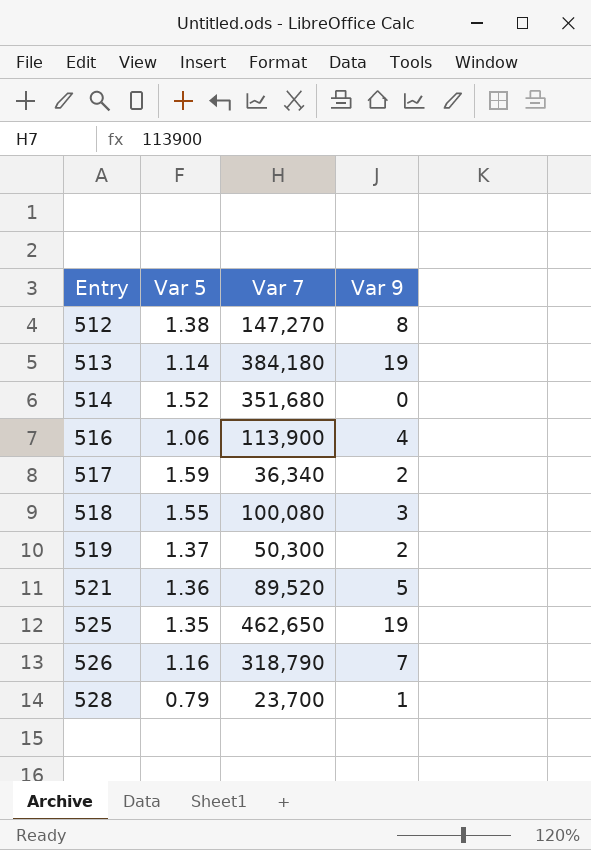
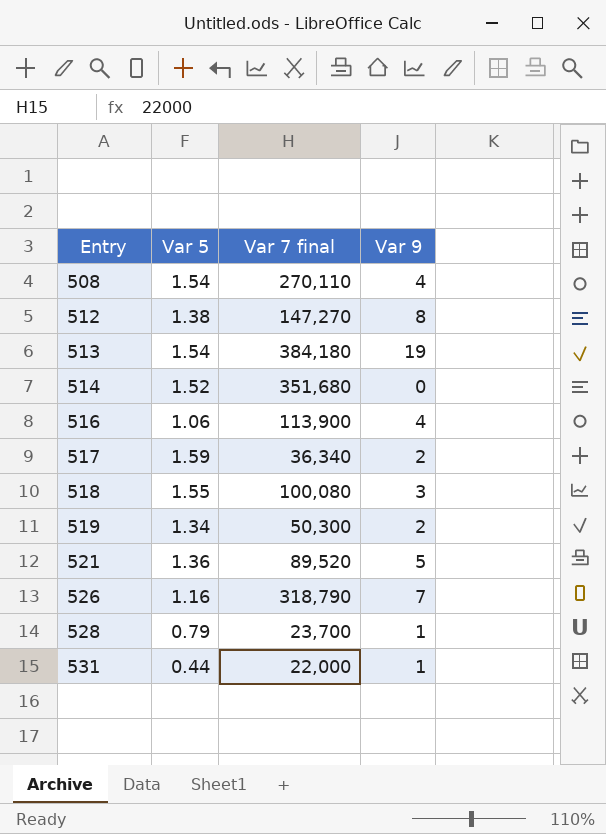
column name: Var 7 -> Var 7 final
row 525: 1.35 | 462,650 | 19 -> none
row 508: none -> 1.54 | 270,110 | 4
513 | Var 5: 1.14 -> 1.54
519 | Var 5: 1.37 -> 1.34
row 531: none -> 0.44 | 22,000 | 1

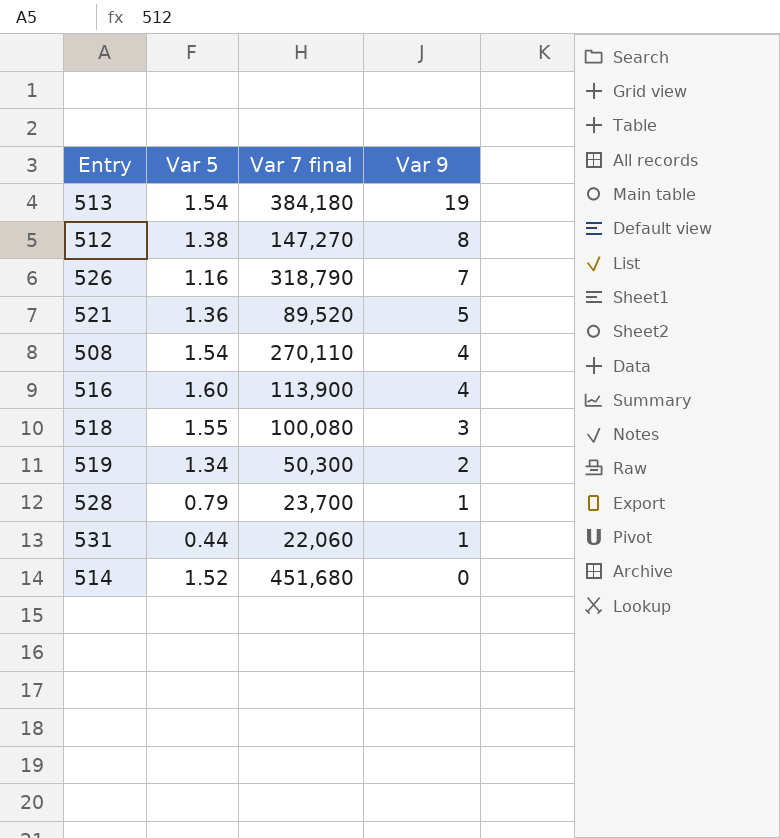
row order: Entry ascending -> Var 9 descending
row 517: 1.59 | 36,340 | 2 -> none
516 | Var 5: 1.06 -> 1.60
531 | Var 7 final: 22,000 -> 22,060
514 | Var 7 final: 351,680 -> 451,680

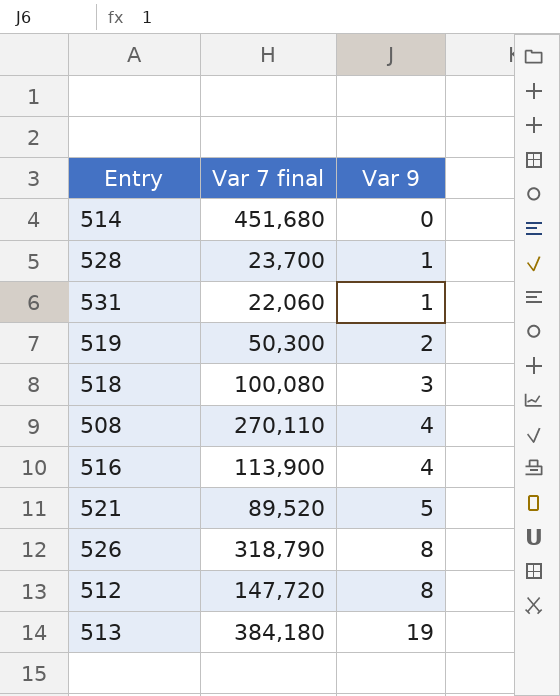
row order: Var 9 descending -> Var 9 ascending
column Var 5 | position: 2 -> none
526 | Var 9: 7 -> 8
512 | Var 7 final: 147,270 -> 147,720

